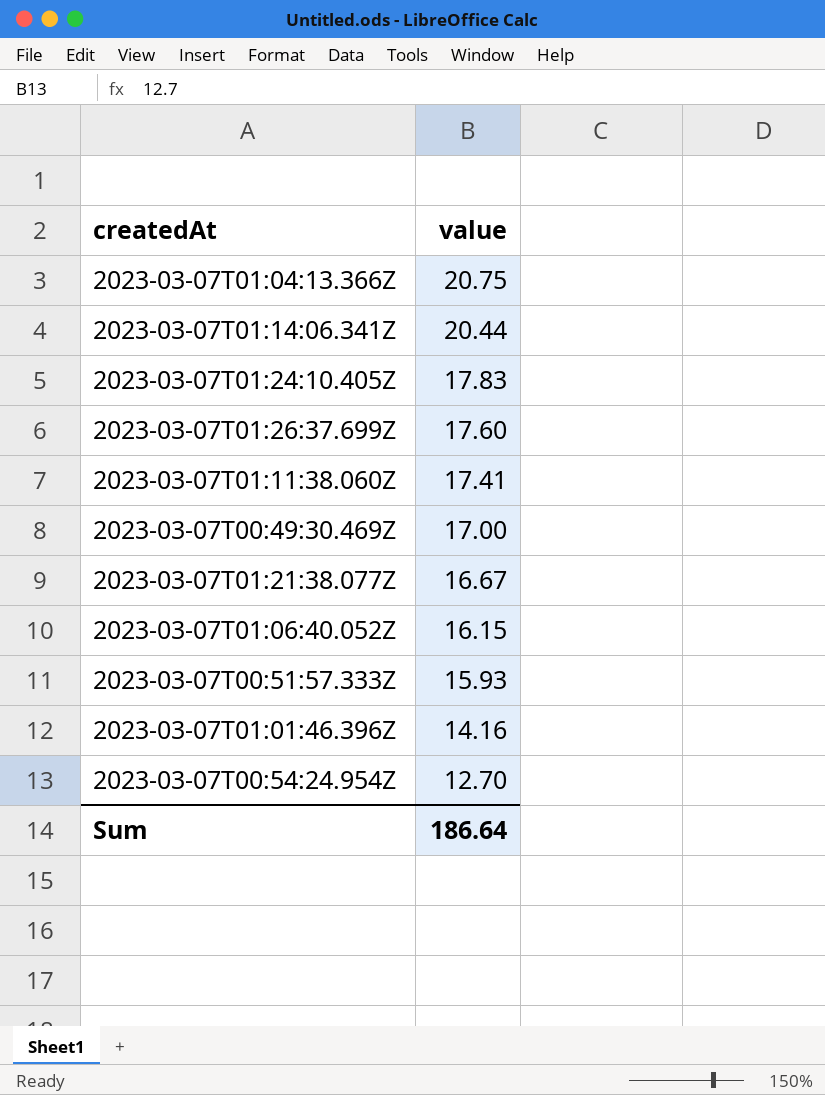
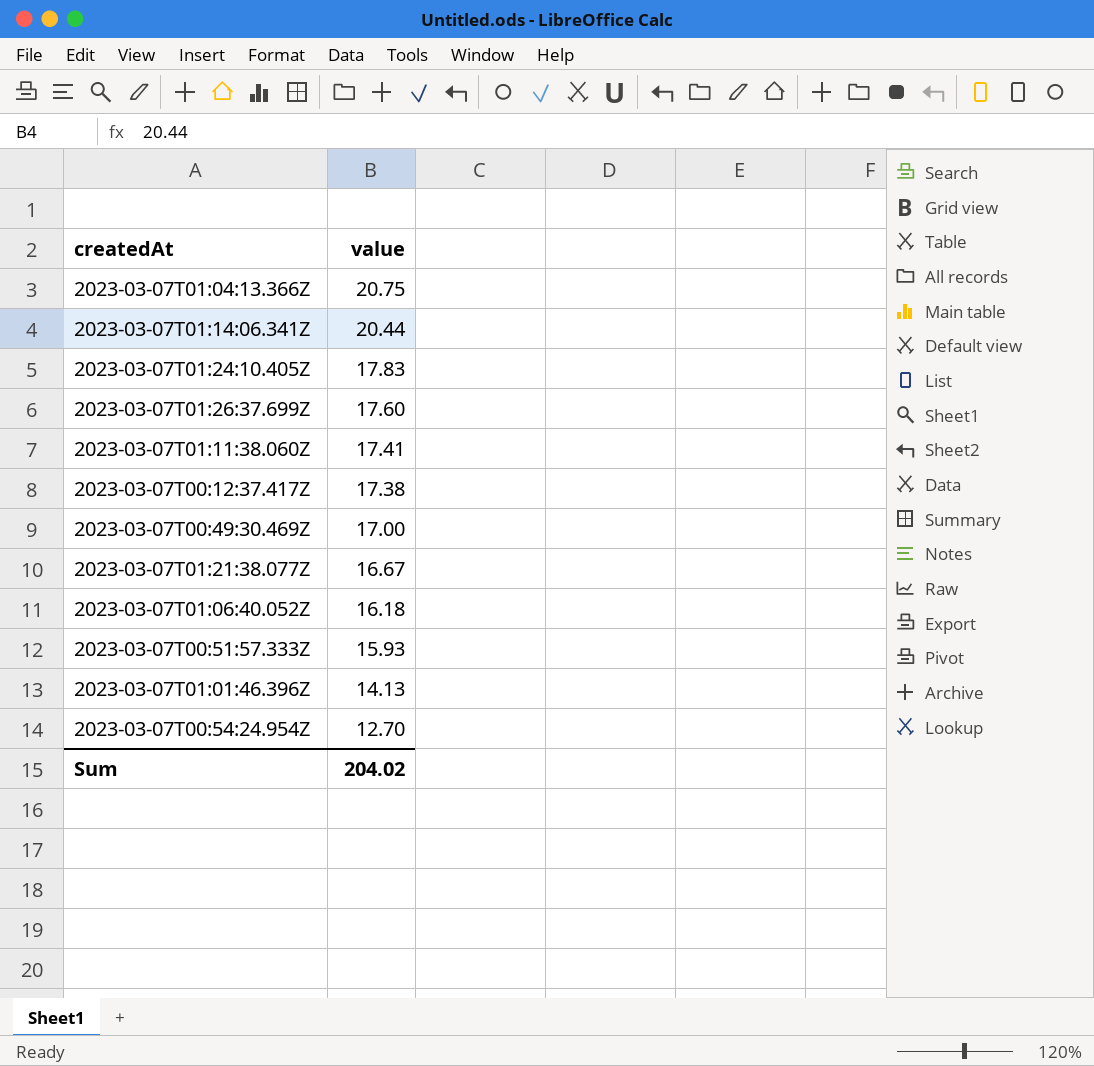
row 2023-03-07T00:12:37.417Z: none -> 17.38
2023-03-07T01:06:40.052Z | value: 16.15 -> 16.18
2023-03-07T01:01:46.396Z | value: 14.16 -> 14.13
Sum | value: 186.64 -> 204.02

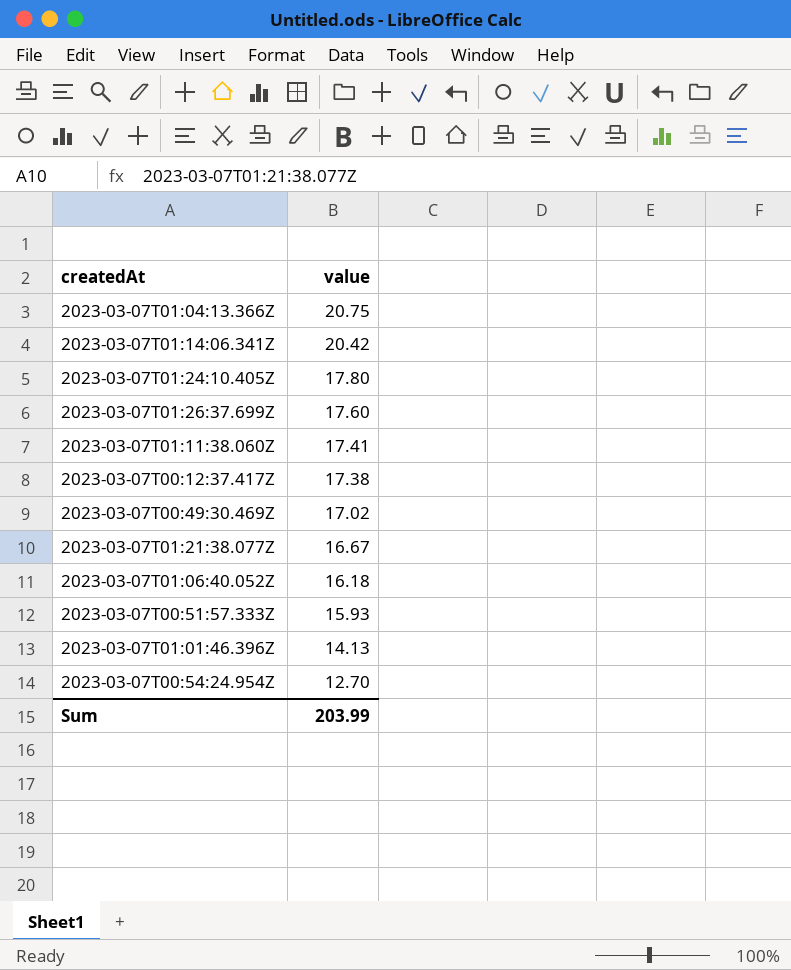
2023-03-07T01:14:06.341Z | value: 20.44 -> 20.42
2023-03-07T01:24:10.405Z | value: 17.83 -> 17.80
2023-03-07T00:49:30.469Z | value: 17.00 -> 17.02
Sum | value: 204.02 -> 203.99

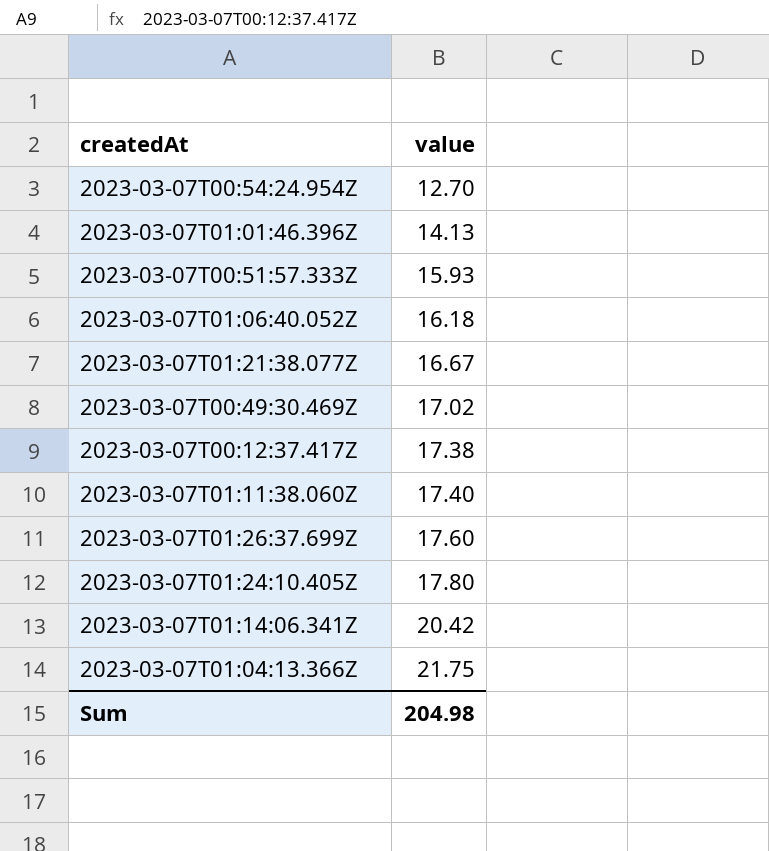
row order: value descending -> value ascending
2023-03-07T01:11:38.060Z | value: 17.41 -> 17.40
2023-03-07T01:04:13.366Z | value: 20.75 -> 21.75
Sum | value: 203.99 -> 204.98

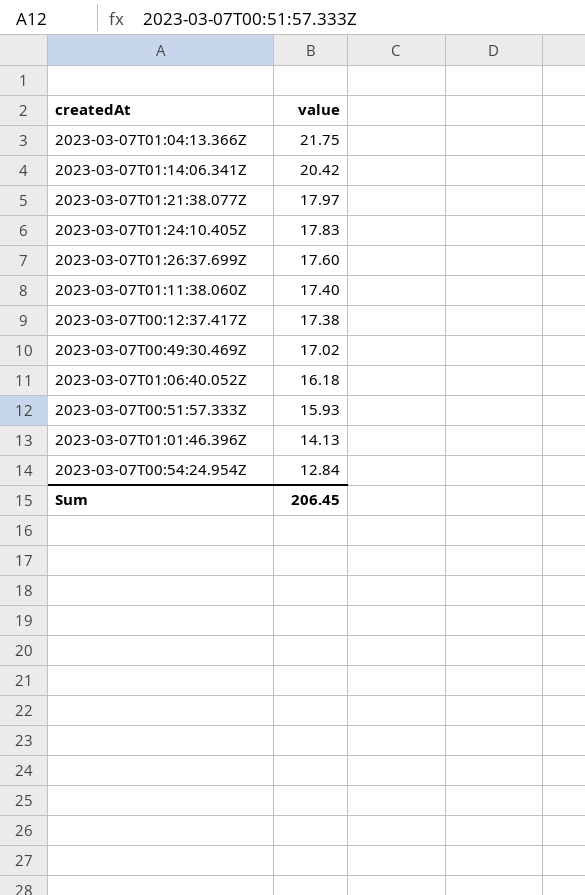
row order: value ascending -> value descending
2023-03-07T01:21:38.077Z | value: 16.67 -> 17.97
2023-03-07T01:24:10.405Z | value: 17.80 -> 17.83
2023-03-07T00:54:24.954Z | value: 12.70 -> 12.84
Sum | value: 204.98 -> 206.45

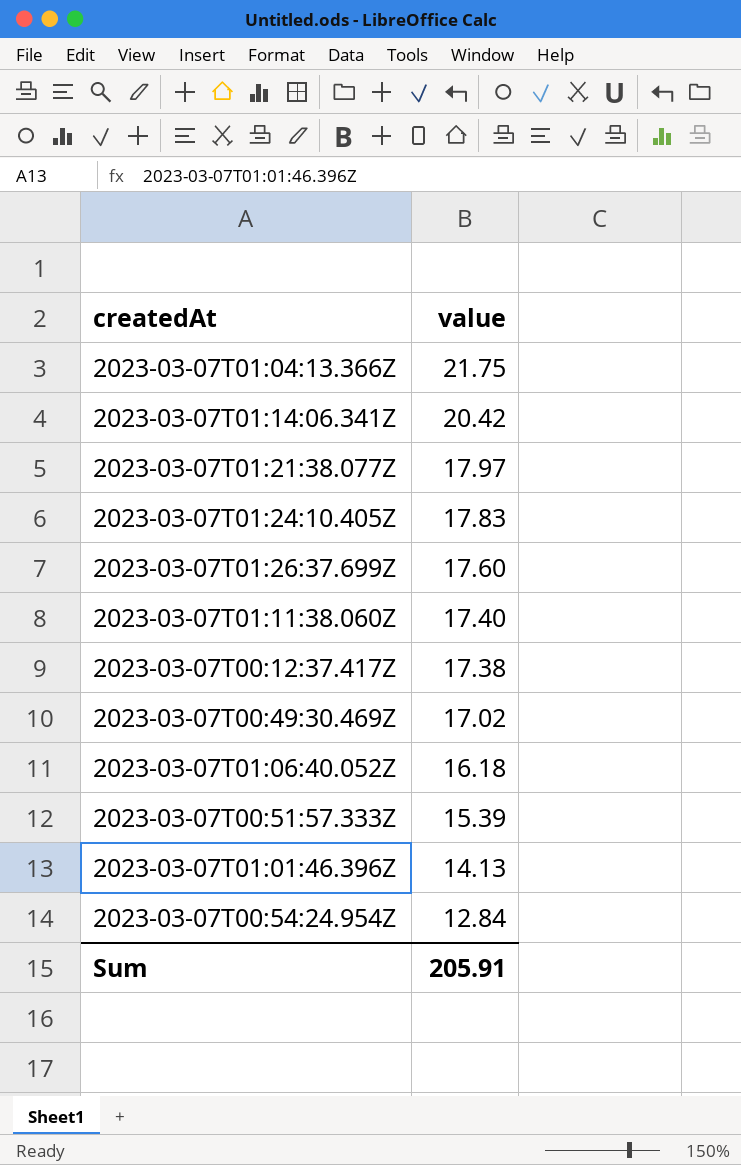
2023-03-07T00:51:57.333Z | value: 15.93 -> 15.39
Sum | value: 206.45 -> 205.91

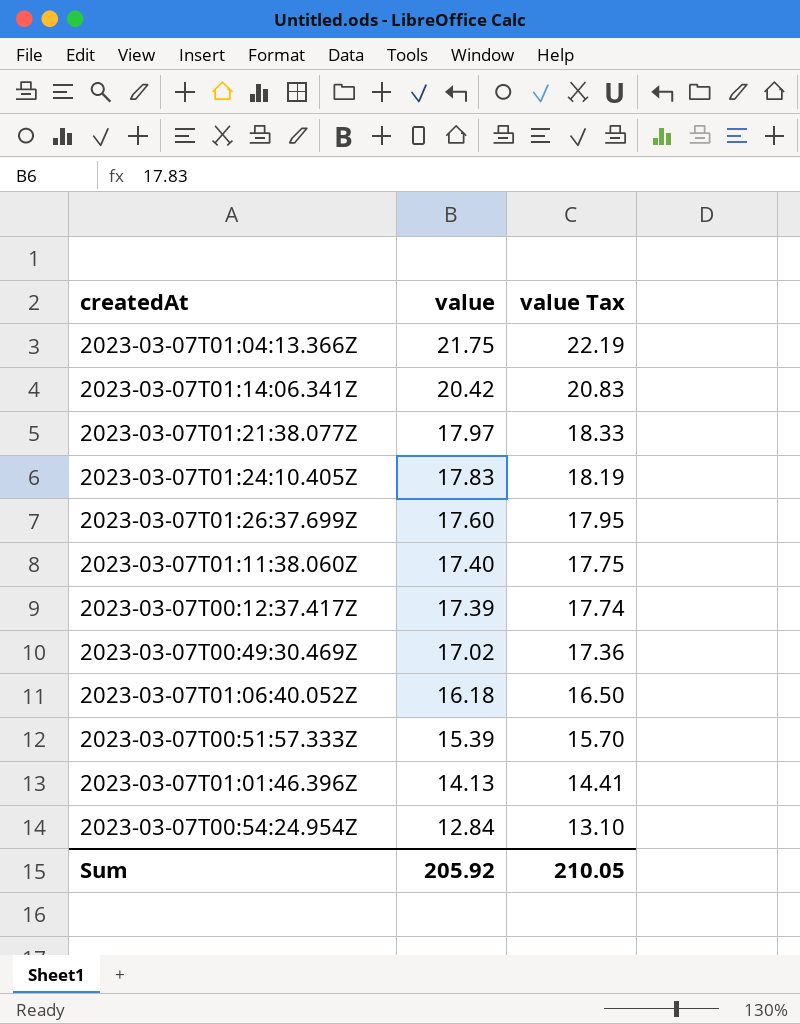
column value Tax | formula: none -> [value] * 1.02
2023-03-07T00:12:37.417Z | value: 17.38 -> 17.39
Sum | value: 205.91 -> 205.92

